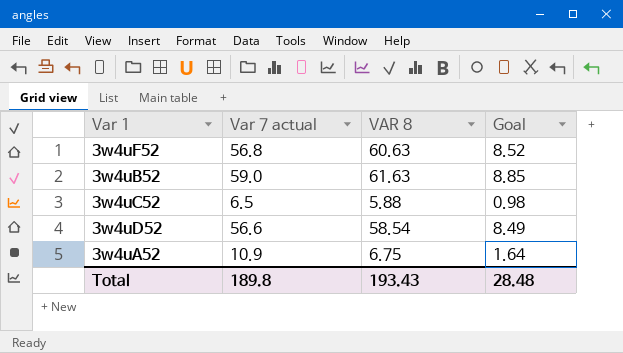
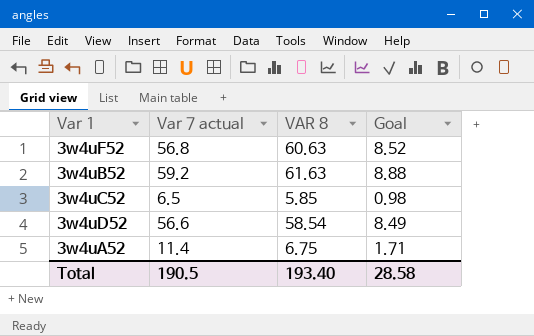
3w4uB52 | Var 7 actual: 59.0 -> 59.2
3w4uB52 | Goal: 8.85 -> 8.88
3w4uC52 | VAR 8: 5.88 -> 5.85
3w4uA52 | Var 7 actual: 10.9 -> 11.4
3w4uA52 | Goal: 1.64 -> 1.71
Total | Var 7 actual: 189.8 -> 190.5
Total | VAR 8: 193.43 -> 193.40
Total | Goal: 28.48 -> 28.58

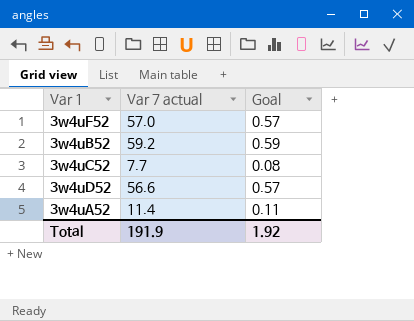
column VAR 8 | position: 3 -> none
column Goal | formula: [Var 7 actual] * 0.15 -> [Var 7 actual] * 0.01
3w4uF52 | Var 7 actual: 56.8 -> 57.0
3w4uC52 | Var 7 actual: 6.5 -> 7.7
Total | Var 7 actual: 190.5 -> 191.9
Total | Goal: 28.58 -> 1.92

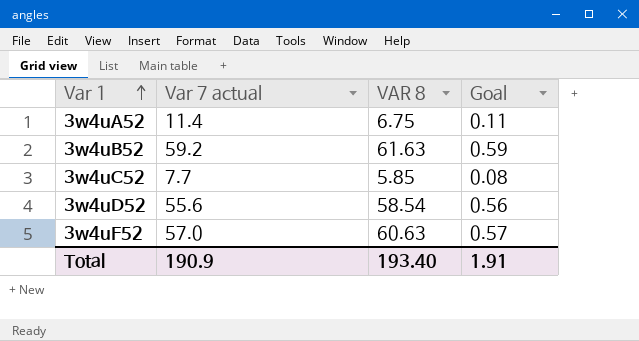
row order: none -> Var 1 ascending
column VAR 8 | position: none -> 3
3w4uD52 | Var 7 actual: 56.6 -> 55.6
3w4uD52 | Goal: 0.57 -> 0.56
Total | Var 7 actual: 191.9 -> 190.9
Total | Goal: 1.92 -> 1.91

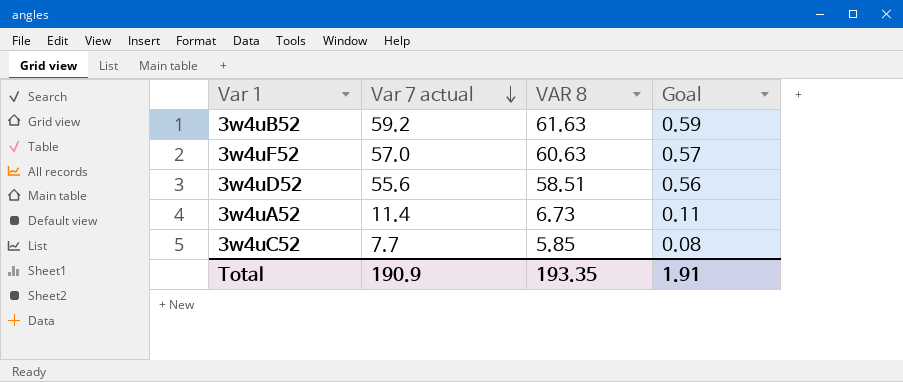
row order: Var 1 ascending -> Var 7 actual descending
3w4uD52 | VAR 8: 58.54 -> 58.51
3w4uA52 | VAR 8: 6.75 -> 6.73
Total | VAR 8: 193.40 -> 193.35

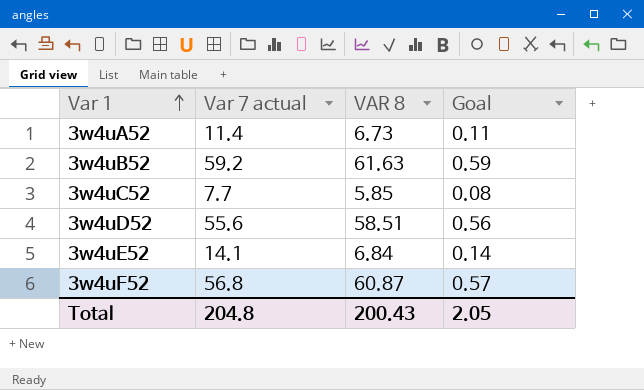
row order: Var 7 actual descending -> Var 1 ascending
row 3w4uE52: none -> 14.1 | 6.84 | 0.14
3w4uF52 | Var 7 actual: 57.0 -> 56.8
3w4uF52 | VAR 8: 60.63 -> 60.87
Total | Var 7 actual: 190.9 -> 204.8
Total | VAR 8: 193.35 -> 200.43
Total | Goal: 1.91 -> 2.05

